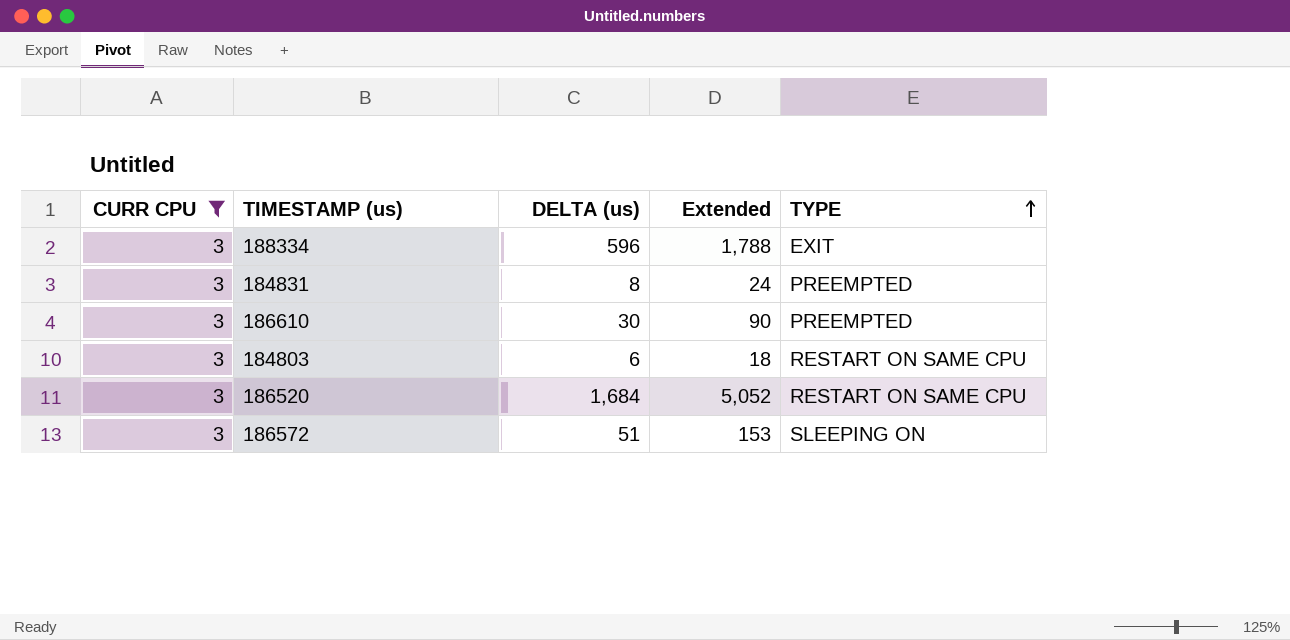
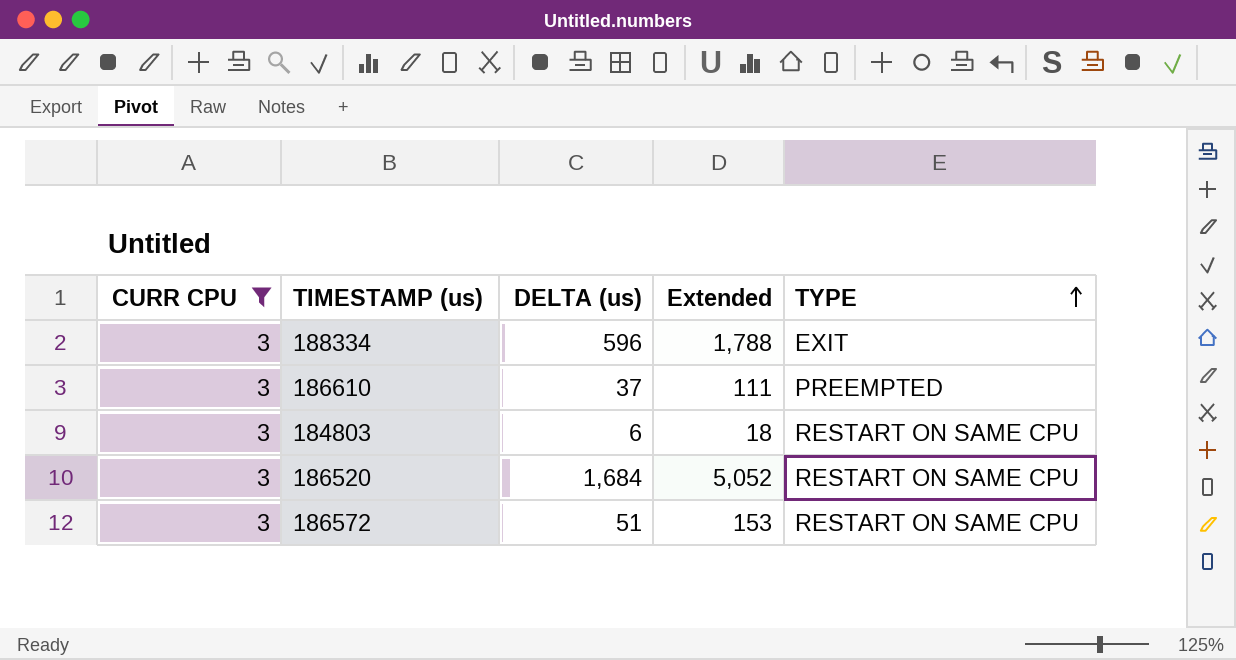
row 184831: 3 | 8 | 24 | PREEMPTED -> none
186610 | DELTA (us): 30 -> 37
186610 | Extended: 90 -> 111
186572 | TYPE: SLEEPING ON -> RESTART ON SAME CPU

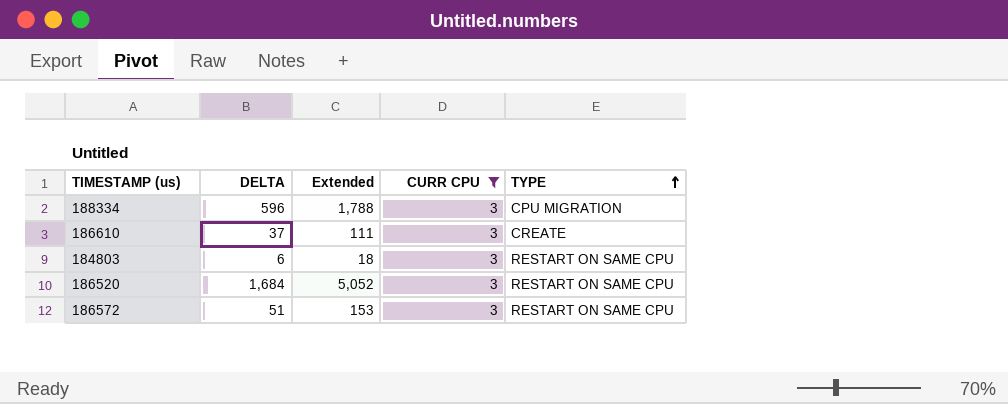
column name: DELTA (us) -> DELTA
column CURR CPU | position: 1 -> 4
188334 | TYPE: EXIT -> CPU MIGRATION
186610 | TYPE: PREEMPTED -> CREATE

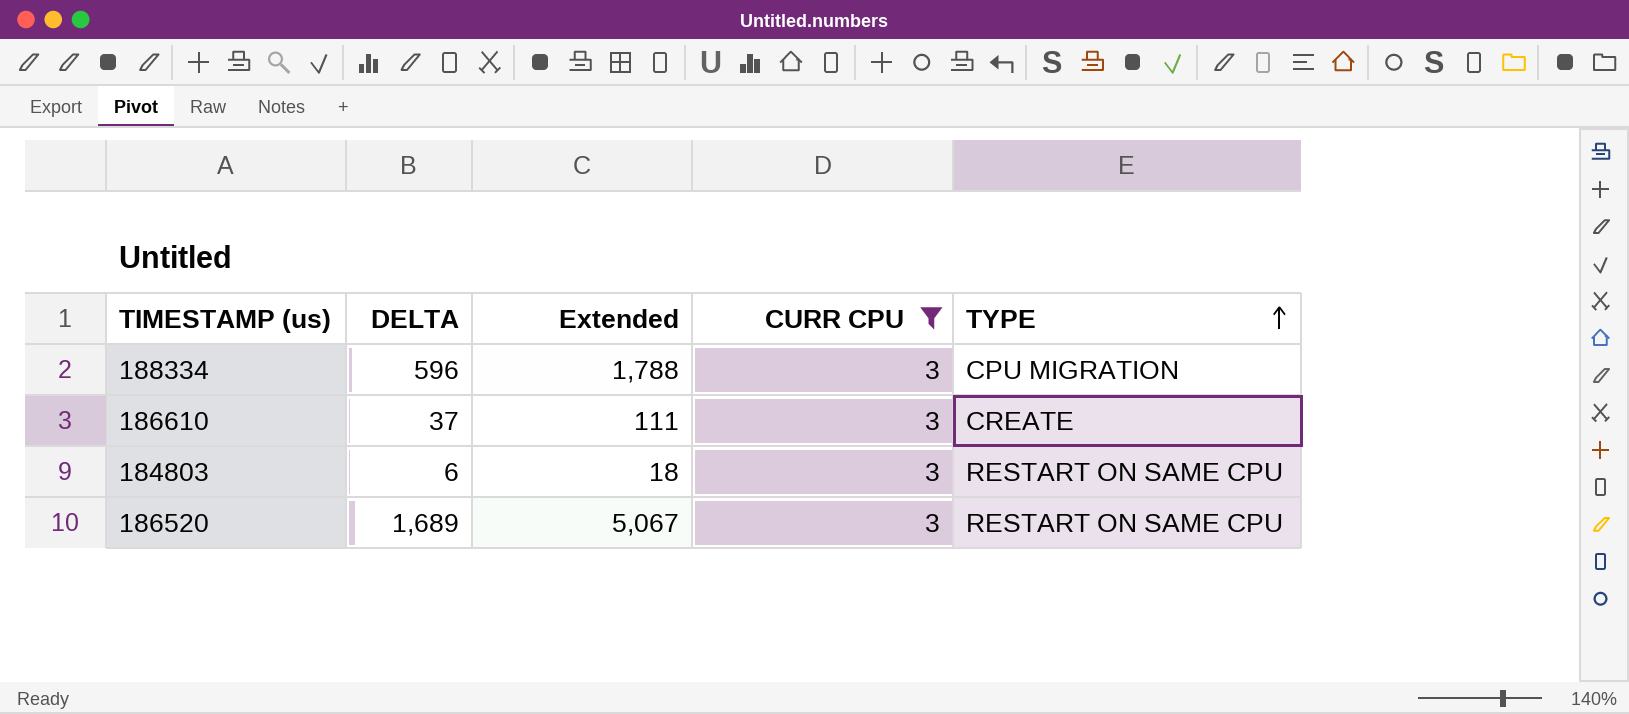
row 186572: 51 | 153 | 3 | RESTART ON SAME CPU -> none
186520 | DELTA: 1,684 -> 1,689
186520 | Extended: 5,052 -> 5,067

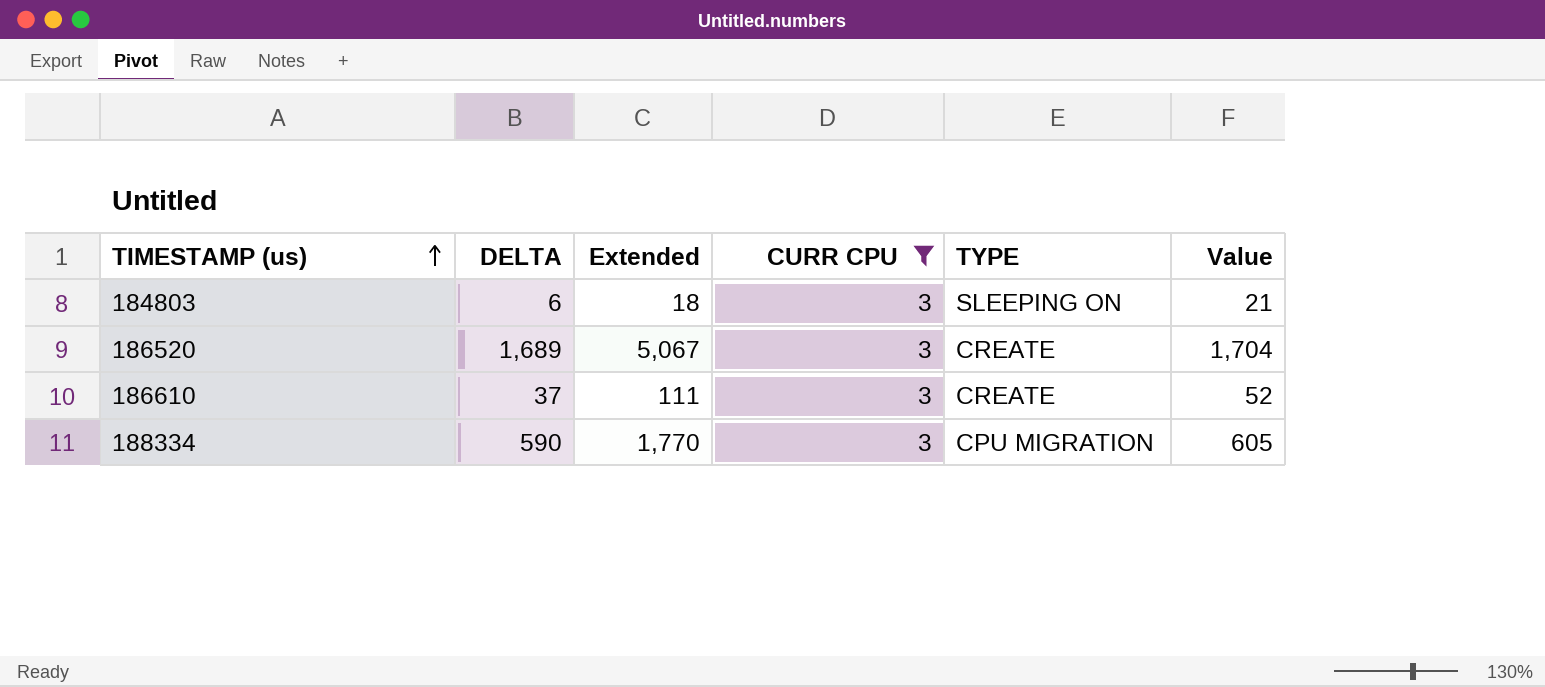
row order: TYPE ascending -> TIMESTAMP (us) ascending
column Value | formula: none -> [DELTA] + 15
184803 | TYPE: RESTART ON SAME CPU -> SLEEPING ON
186520 | TYPE: RESTART ON SAME CPU -> CREATE
188334 | DELTA: 596 -> 590
188334 | Extended: 1,788 -> 1,770

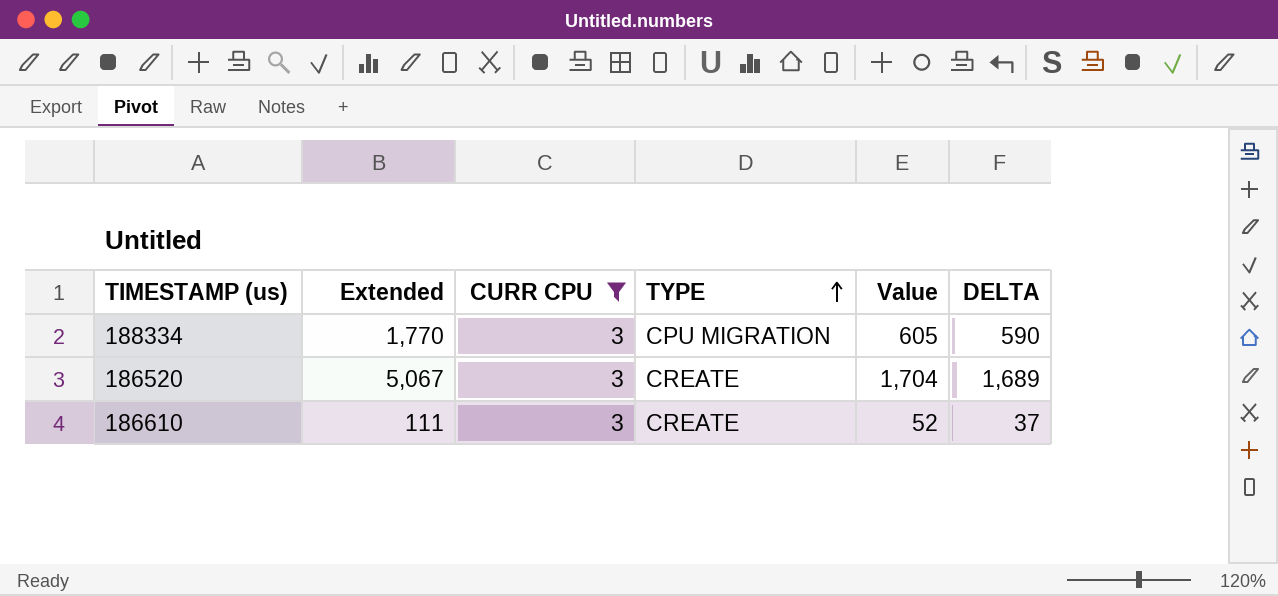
row order: TIMESTAMP (us) ascending -> TYPE ascending
column DELTA | position: 2 -> 6
row 184803: 6 | 18 | 3 | SLEEPING ON | 21 -> none

